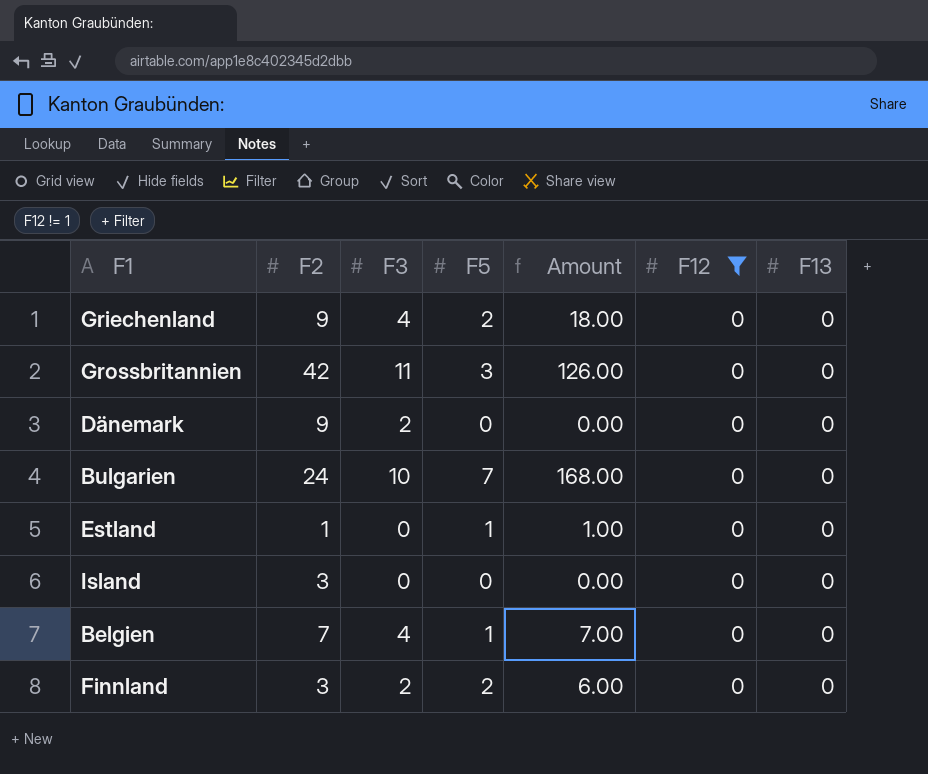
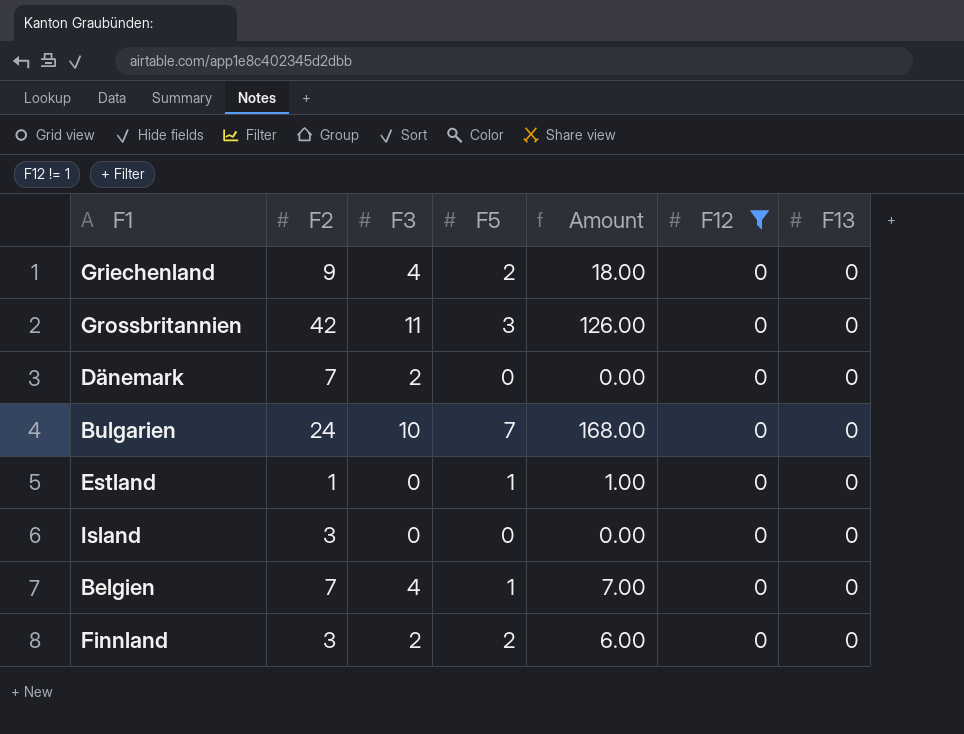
Dänemark | F2: 9 -> 7

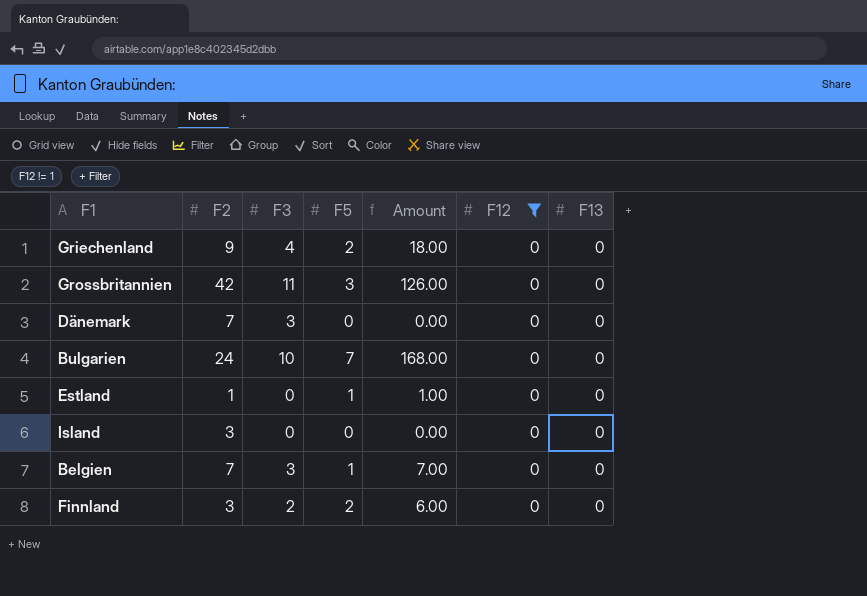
Dänemark | F3: 2 -> 3
Belgien | F3: 4 -> 3

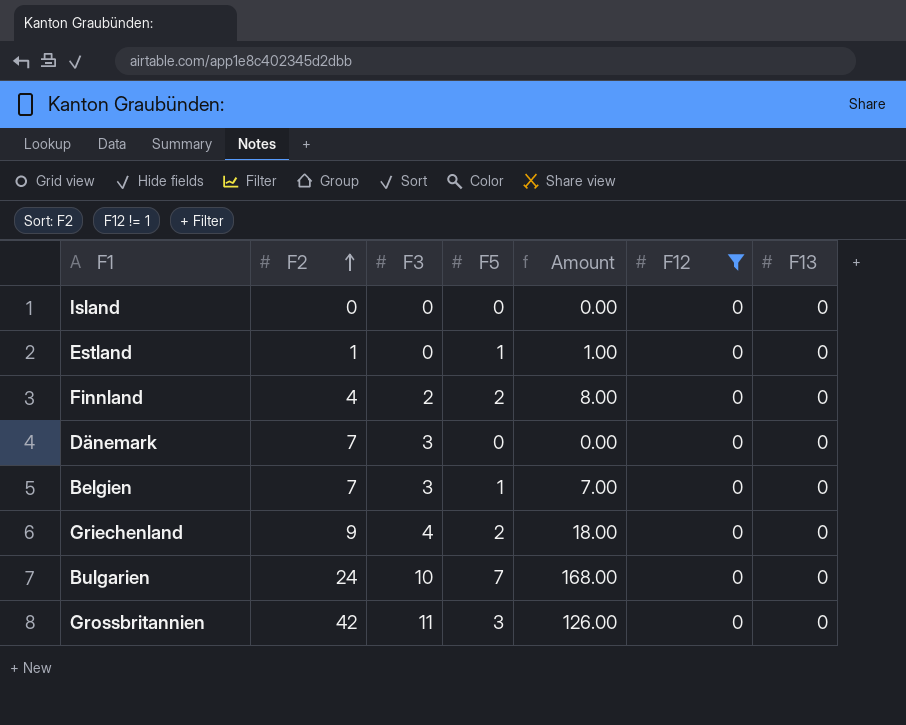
row order: none -> F2 ascending
Island | F2: 3 -> 0
Finnland | F2: 3 -> 4
Finnland | Amount: 6.00 -> 8.00

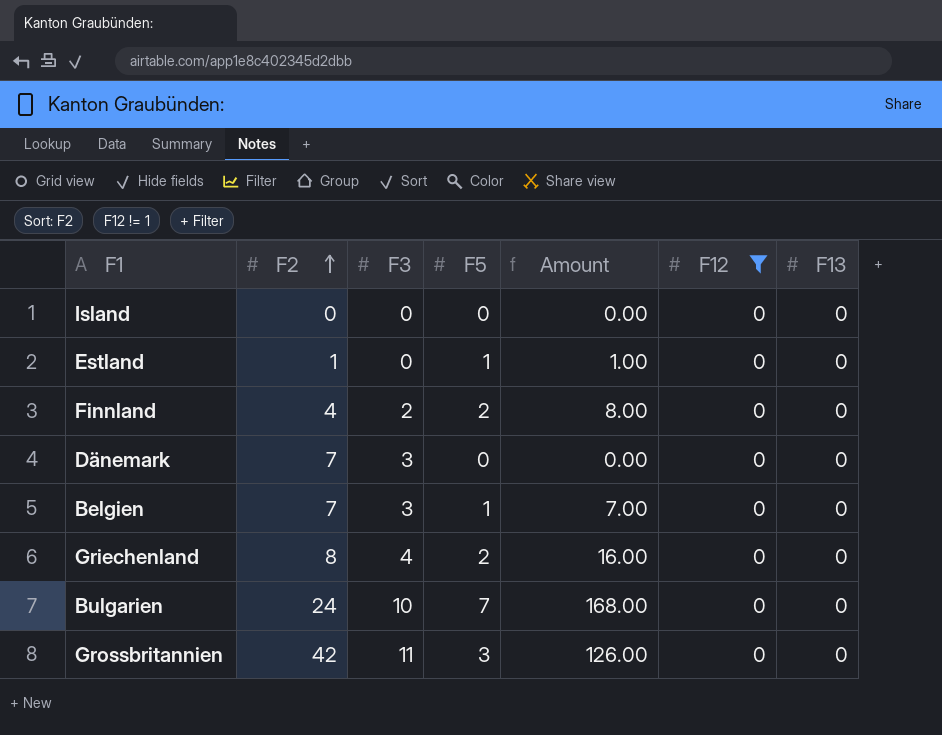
Griechenland | F2: 9 -> 8
Griechenland | Amount: 18.00 -> 16.00

